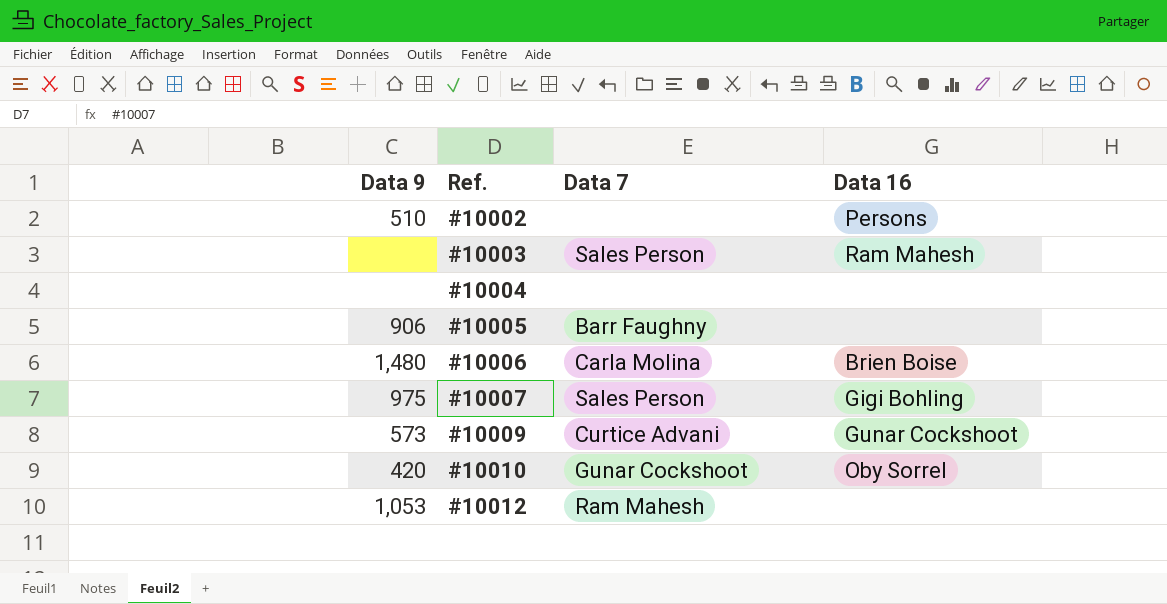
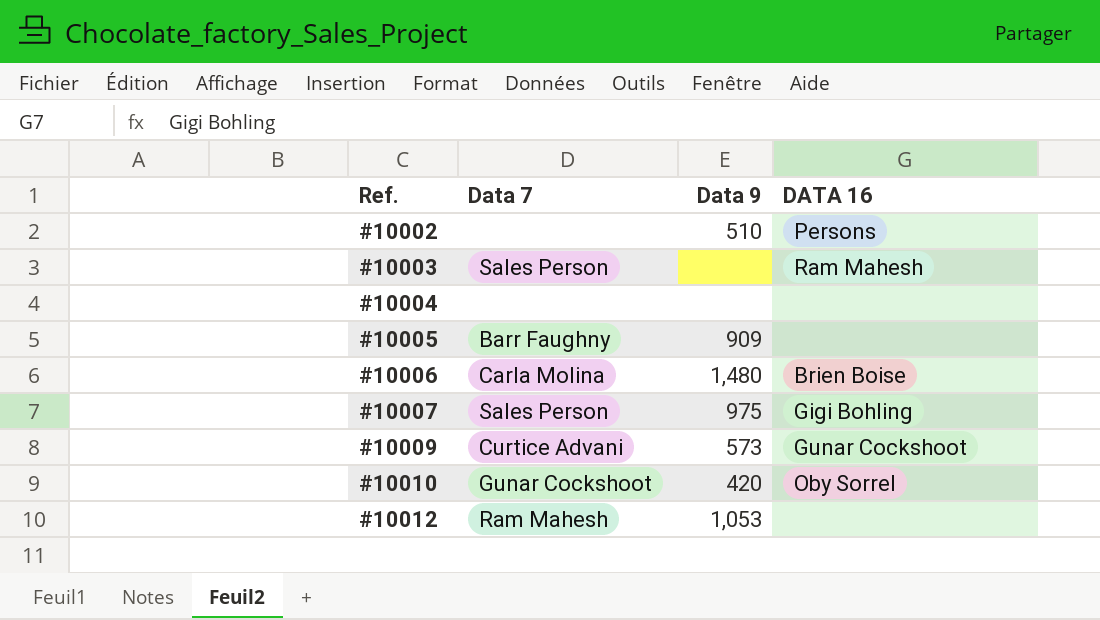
column Data 9 | position: 1 -> 3
column name: Data 16 -> DATA 16
#10005 | Data 9: 906 -> 909

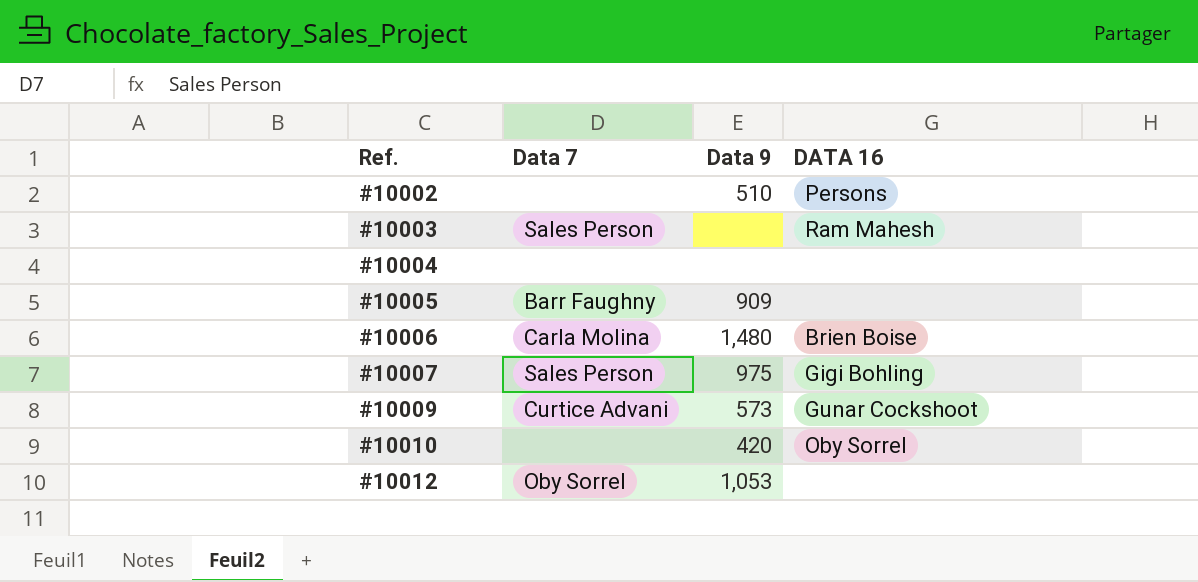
#10010 | Data 7: Gunar Cockshoot -> none
#10012 | Data 7: Ram Mahesh -> Oby Sorrel

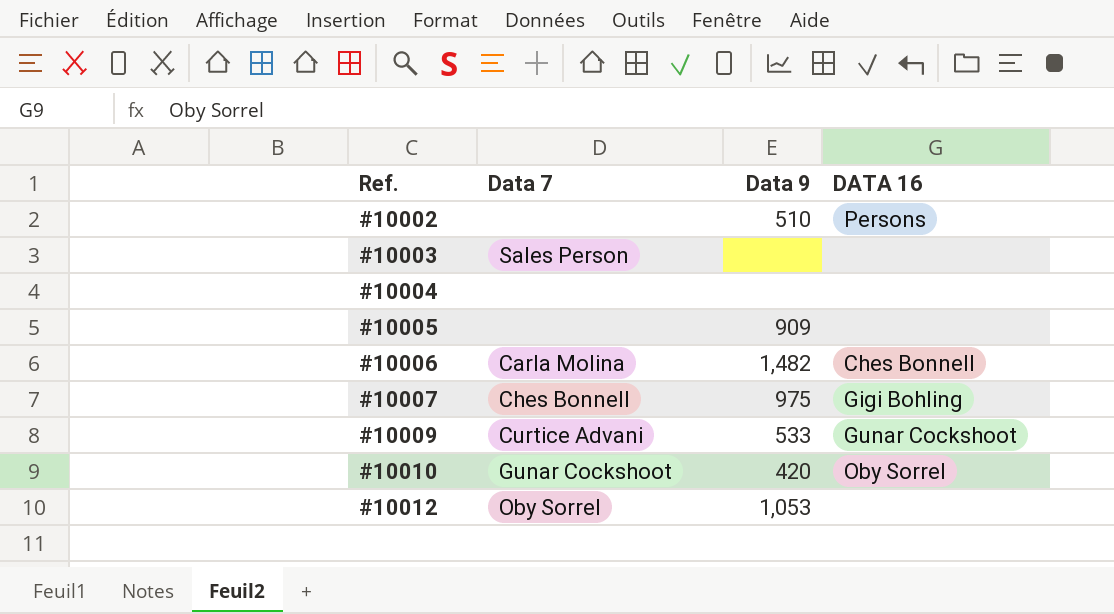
#10003 | DATA 16: Ram Mahesh -> none
#10005 | Data 7: Barr Faughny -> none
#10006 | Data 9: 1,480 -> 1,482
#10006 | DATA 16: Brien Boise -> Ches Bonnell
#10007 | Data 7: Sales Person -> Ches Bonnell
#10009 | Data 9: 573 -> 533
#10010 | Data 7: none -> Gunar Cockshoot

